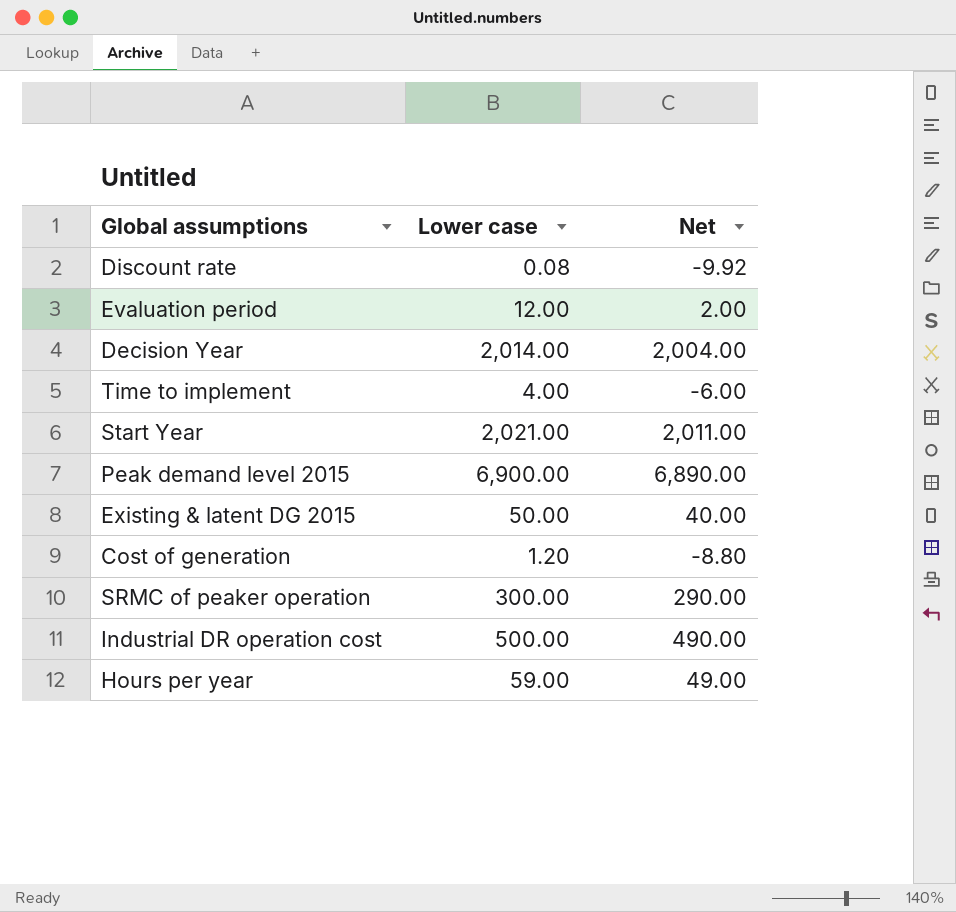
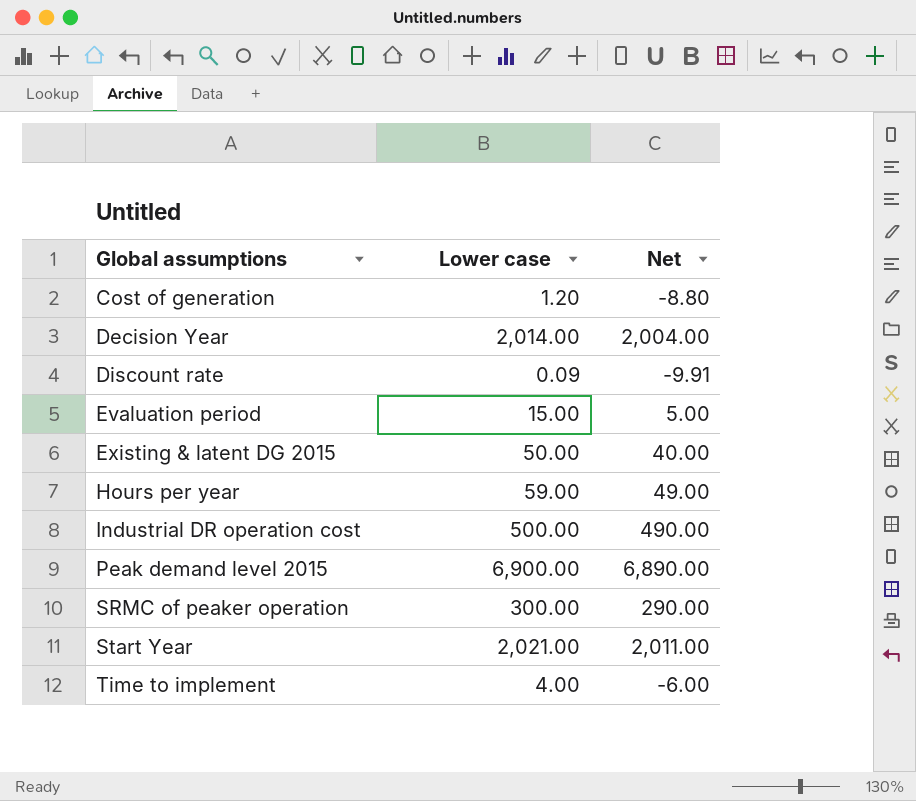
row order: none -> Global assumptions ascending
Discount rate | Lower case: 0.08 -> 0.09
Discount rate | Net: -9.92 -> -9.91
Evaluation period | Lower case: 12.00 -> 15.00
Evaluation period | Net: 2.00 -> 5.00

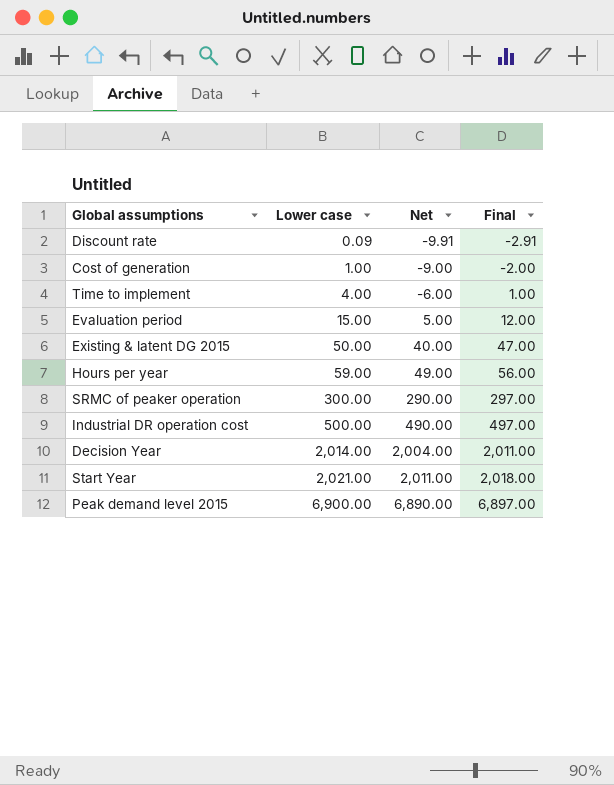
row order: Global assumptions ascending -> Lower case ascending
column Final | formula: none -> [Lower case] - 3
Cost of generation | Lower case: 1.20 -> 1.00
Cost of generation | Net: -8.80 -> -9.00

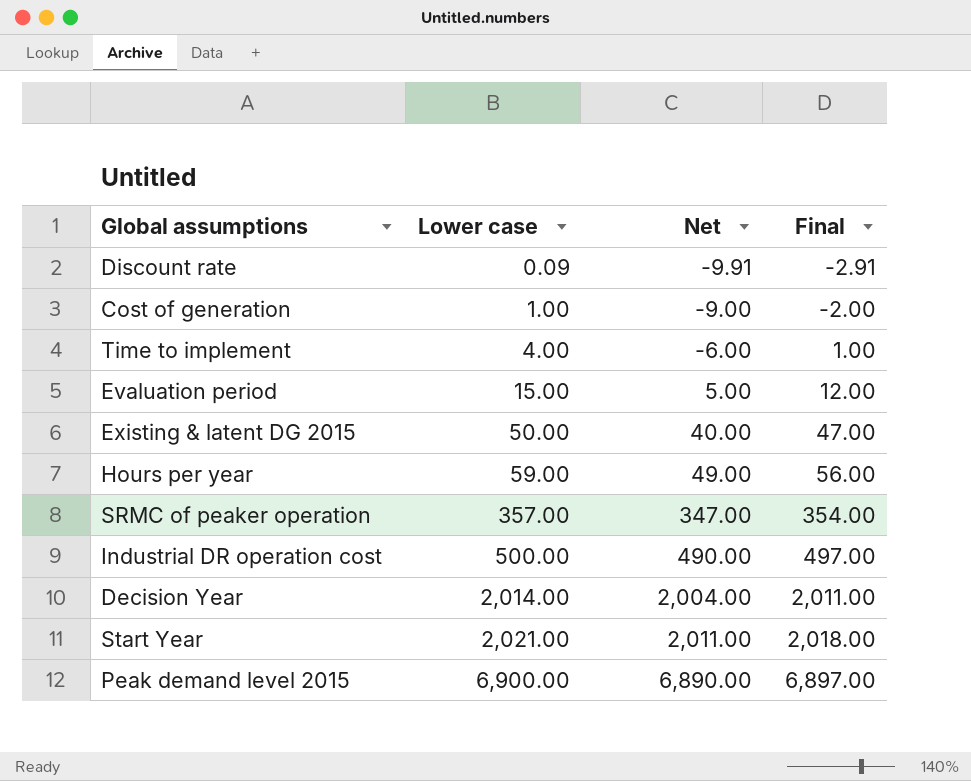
SRMC of peaker operation | Lower case: 300.00 -> 357.00
SRMC of peaker operation | Net: 290.00 -> 347.00
SRMC of peaker operation | Final: 297.00 -> 354.00

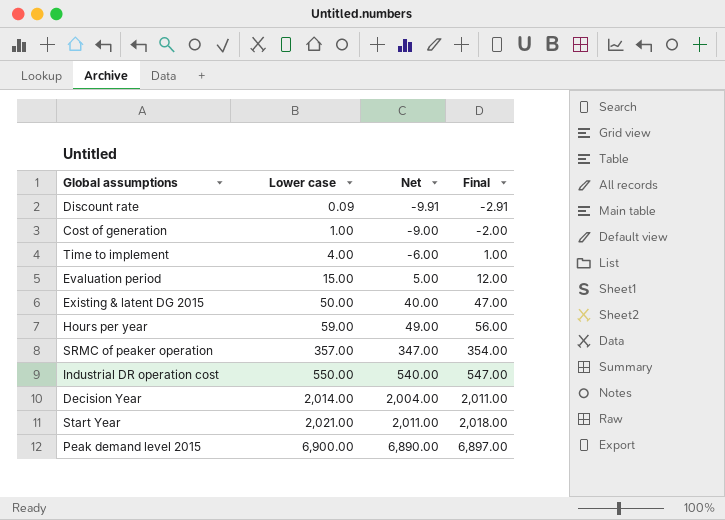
Industrial DR operation cost | Lower case: 500.00 -> 550.00
Industrial DR operation cost | Net: 490.00 -> 540.00
Industrial DR operation cost | Final: 497.00 -> 547.00

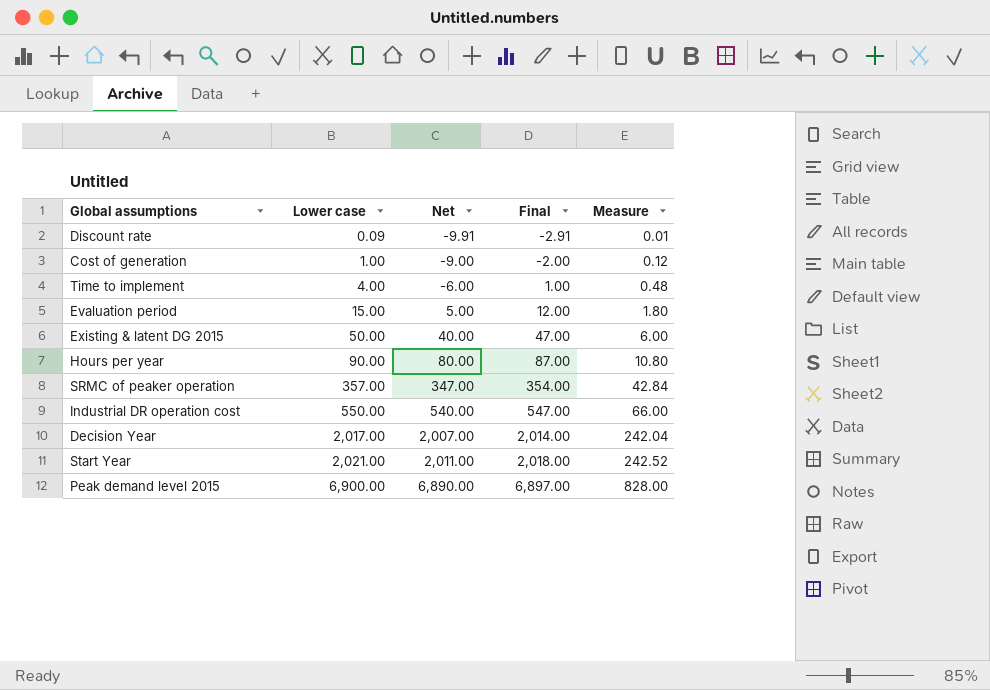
column Measure | formula: none -> [Lower case] * 0.12
Hours per year | Lower case: 59.00 -> 90.00
Hours per year | Net: 49.00 -> 80.00
Hours per year | Final: 56.00 -> 87.00
Decision Year | Lower case: 2,014.00 -> 2,017.00
Decision Year | Net: 2,004.00 -> 2,007.00
Decision Year | Final: 2,011.00 -> 2,014.00

